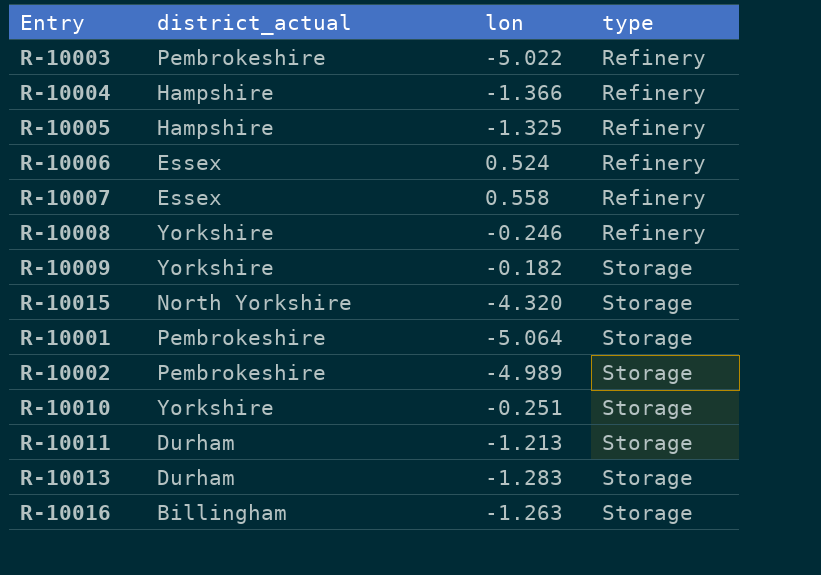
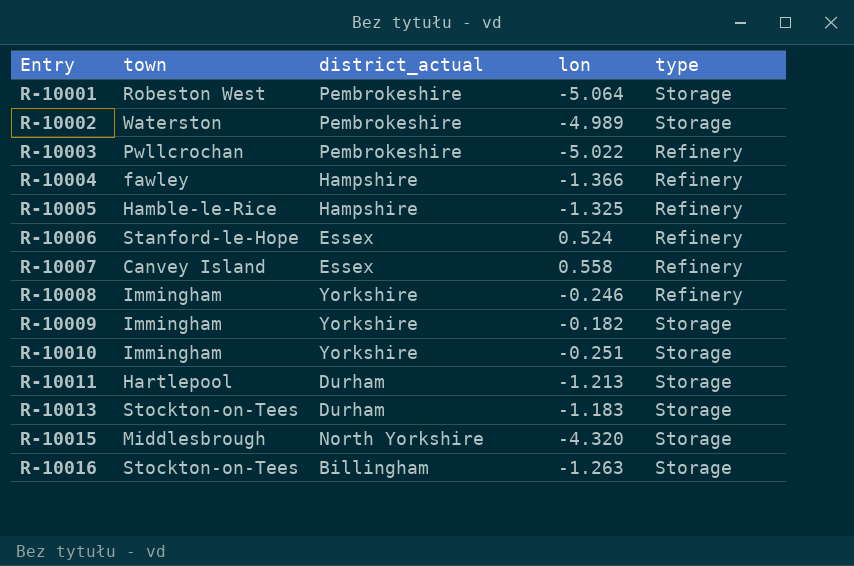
row order: type ascending -> Entry ascending
column town | position: none -> 2
R-10013 | lon: -1.283 -> -1.183

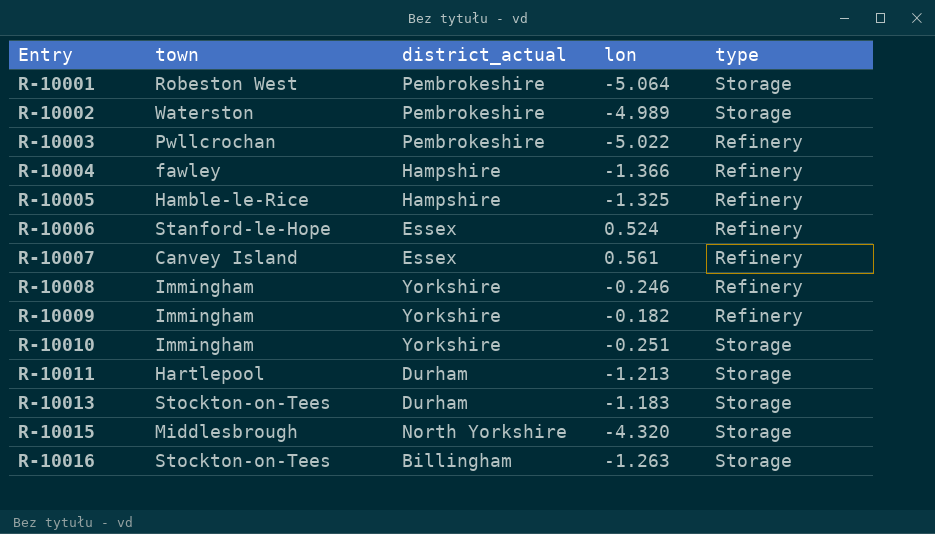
R-10007 | lon: 0.558 -> 0.561
R-10009 | type: Storage -> Refinery

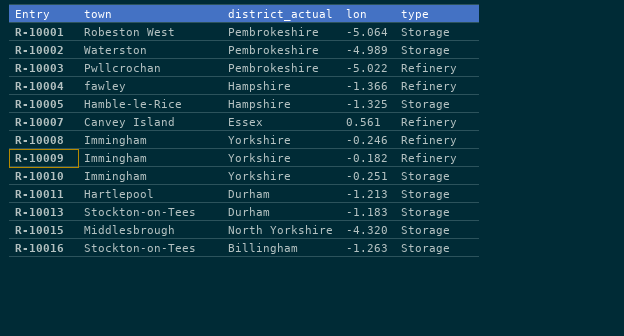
row R-10006: Stanford-le-Hope | Essex | 0.524 | Refinery -> none
R-10005 | type: Refinery -> Storage

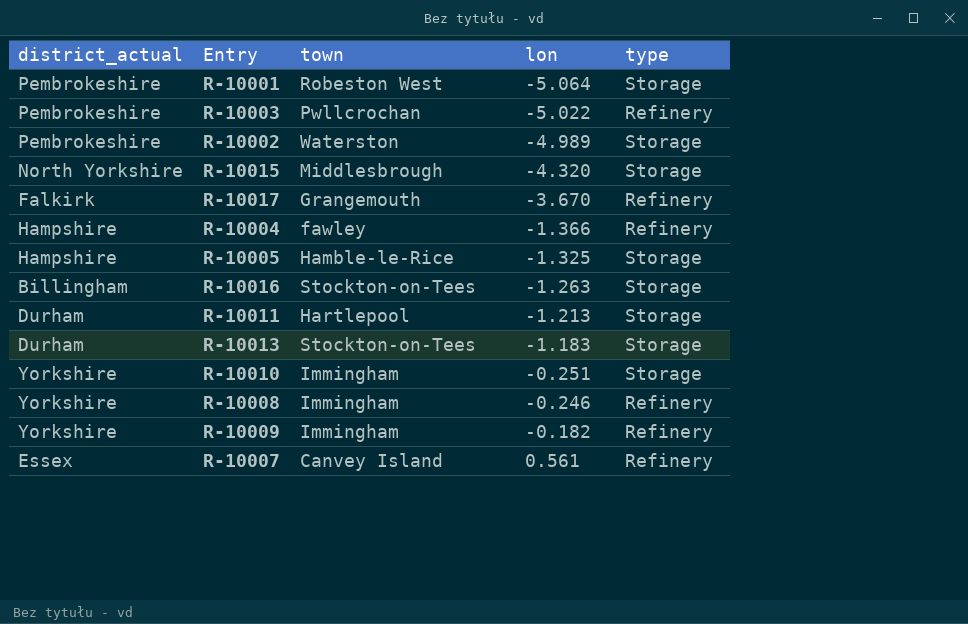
row order: Entry ascending -> lon ascending
column district_actual | position: 3 -> 1
row R-10017: none -> Falkirk | Grangemouth | -3.670 | Refinery

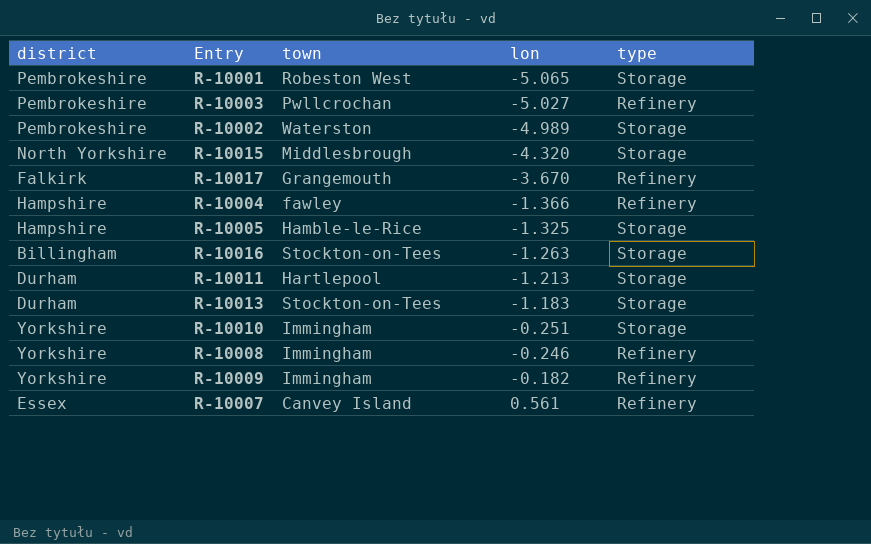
column name: district_actual -> district
R-10001 | lon: -5.064 -> -5.065
R-10003 | lon: -5.022 -> -5.027

